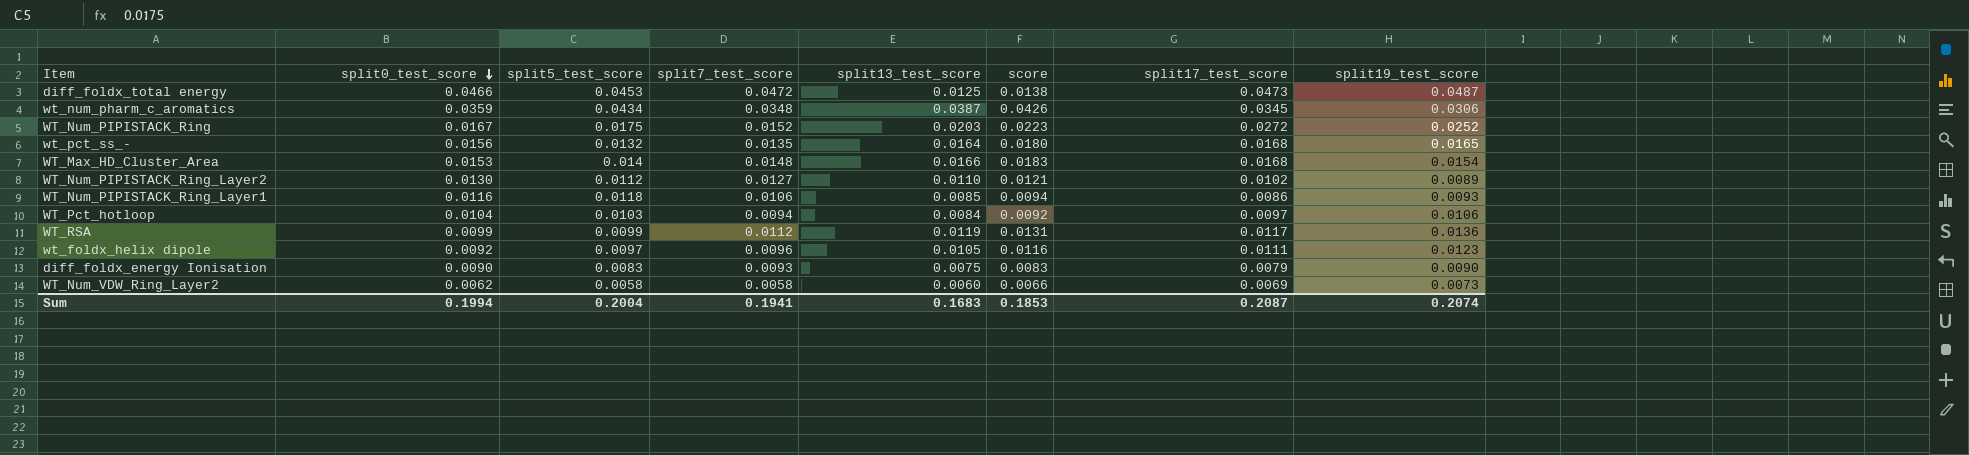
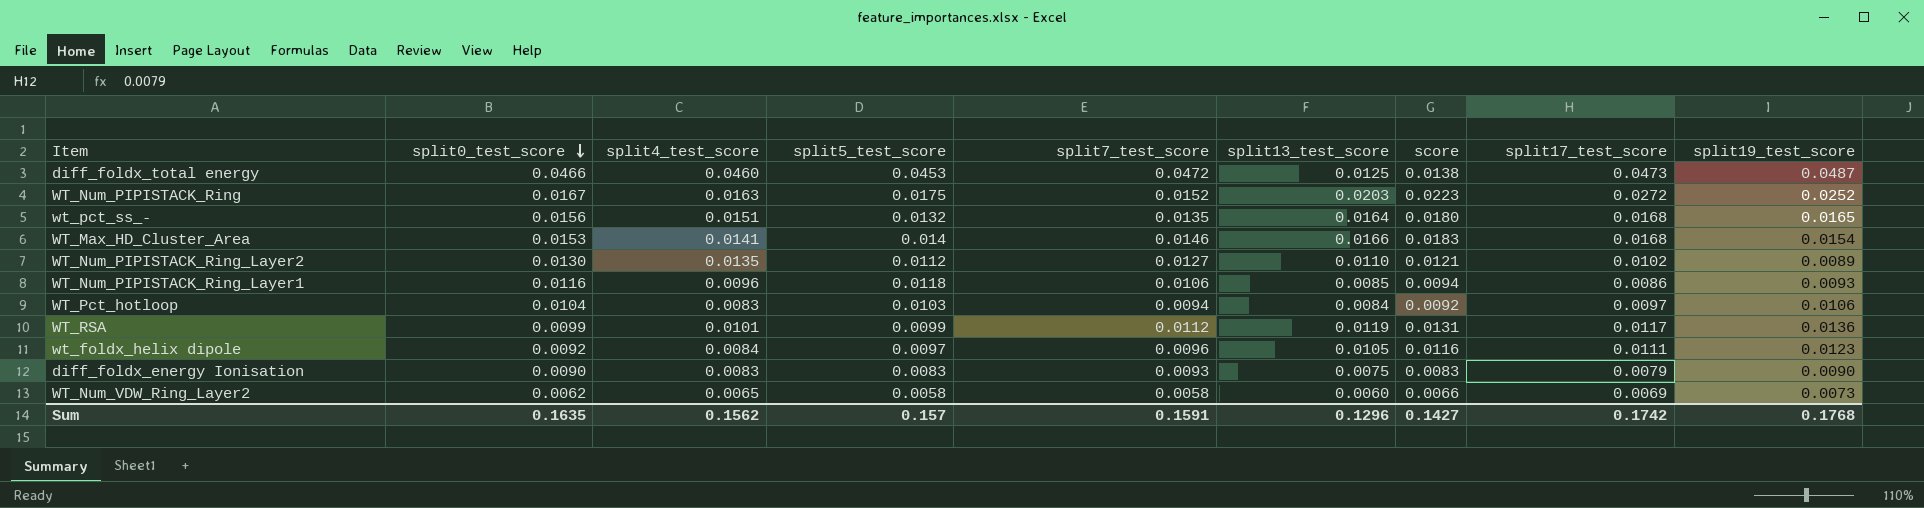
column split4_test_score | position: none -> 3
row wt_num_pharm_c_aromatics: 0.0359 | 0.0434 | 0.0348 | 0.0387 | 0.0426 | 0.0345 | 0.0306 -> none
WT_Max_HD_Cluster_Area | split7_test_score: 0.0148 -> 0.0146
Sum | split0_test_score: 0.1994 -> 0.1635
Sum | split5_test_score: 0.2004 -> 0.157
Sum | split7_test_score: 0.1941 -> 0.1591
Sum | split13_test_score: 0.1683 -> 0.1296
Sum | score: 0.1853 -> 0.1427
Sum | split17_test_score: 0.2087 -> 0.1742
Sum | split19_test_score: 0.2074 -> 0.1768

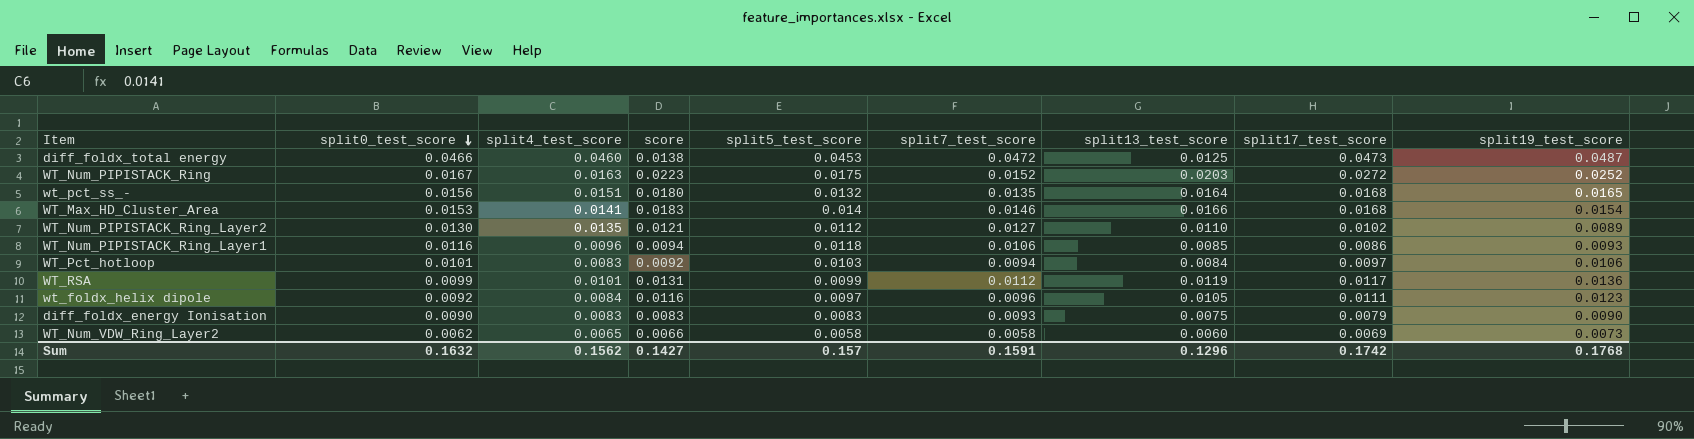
column score | position: 7 -> 4
WT_Pct_hotloop | split0_test_score: 0.0104 -> 0.0101
Sum | split0_test_score: 0.1635 -> 0.1632

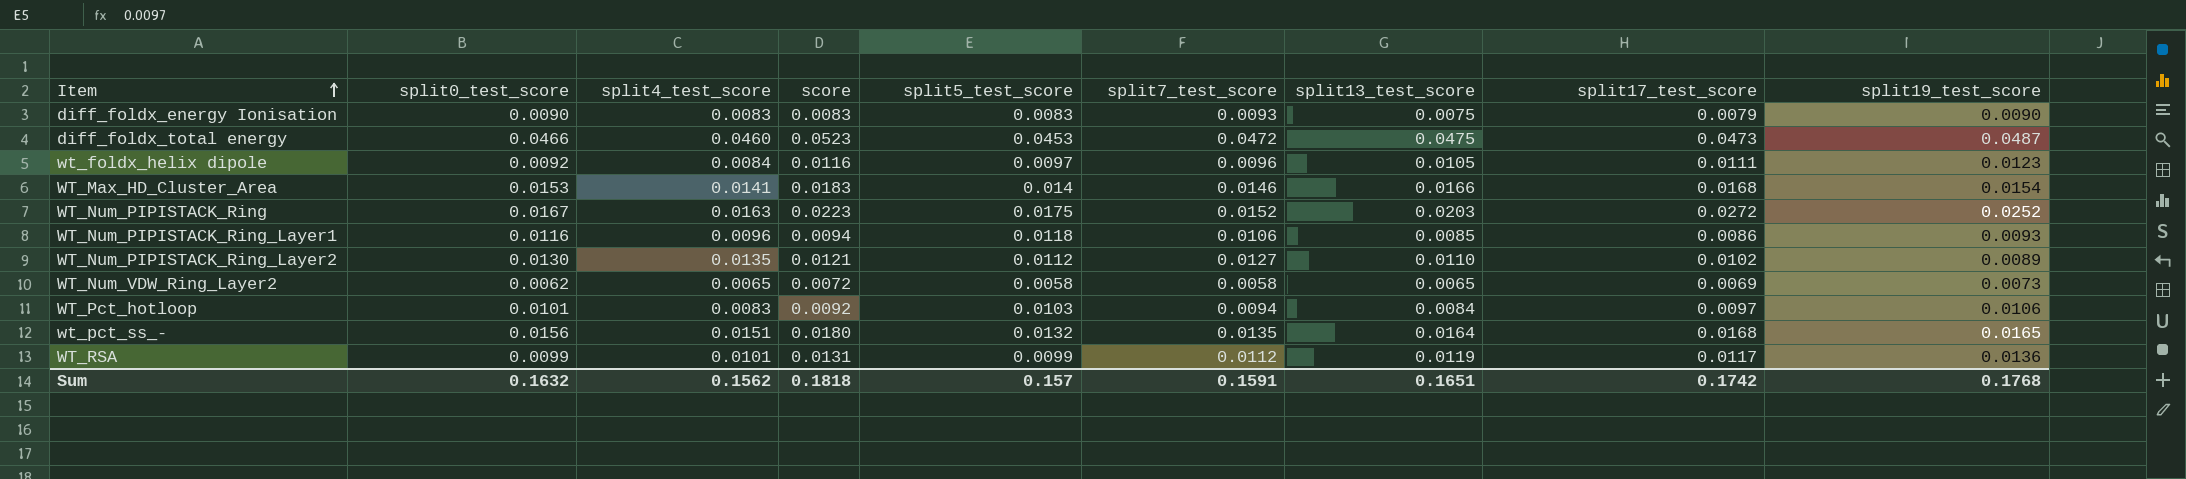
row order: split0_test_score descending -> Item ascending
diff_foldx_total energy | score: 0.0138 -> 0.0523
diff_foldx_total energy | split13_test_score: 0.0125 -> 0.0475
WT_Num_VDW_Ring_Layer2 | score: 0.0066 -> 0.0072
WT_Num_VDW_Ring_Layer2 | split13_test_score: 0.0060 -> 0.0065
Sum | score: 0.1427 -> 0.1818
Sum | split13_test_score: 0.1296 -> 0.1651

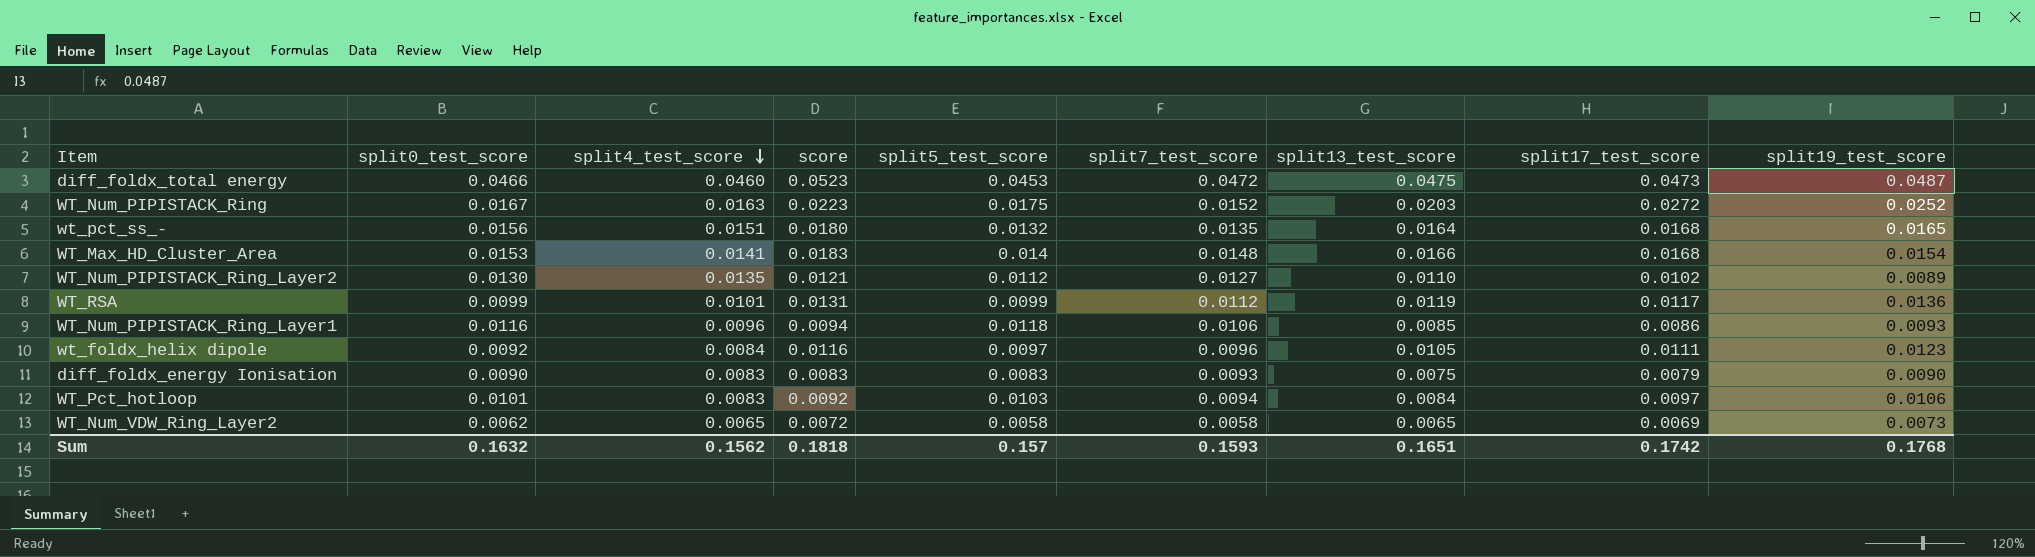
row order: Item ascending -> split4_test_score descending
WT_Max_HD_Cluster_Area | split7_test_score: 0.0146 -> 0.0148
Sum | split7_test_score: 0.1591 -> 0.1593

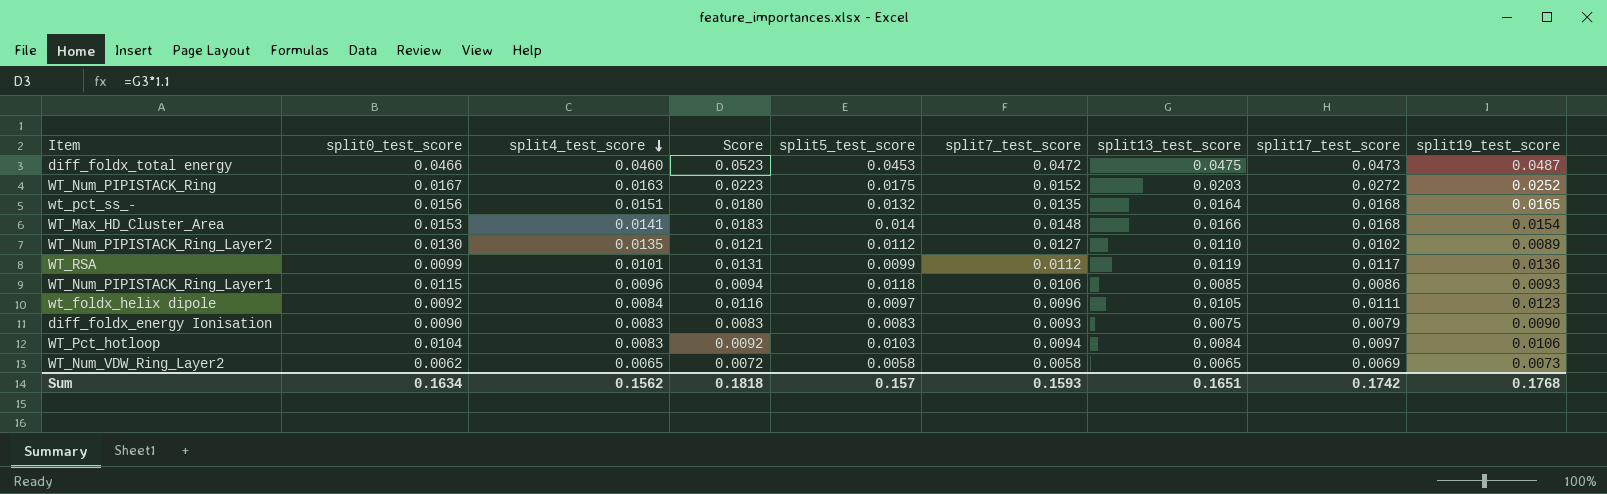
column name: score -> Score
WT_Num_PIPISTACK_Ring_Layer1 | split0_test_score: 0.0116 -> 0.0115
WT_Pct_hotloop | split0_test_score: 0.0101 -> 0.0104
Sum | split0_test_score: 0.1632 -> 0.1634

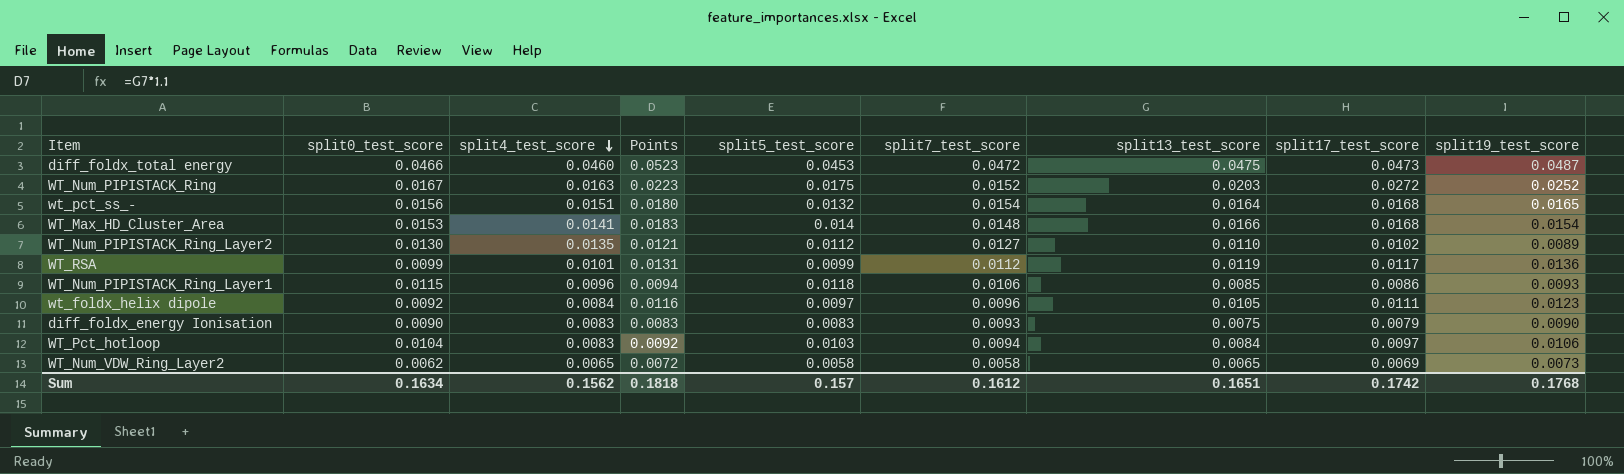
column name: Score -> Points
wt_pct_ss_- | split7_test_score: 0.0135 -> 0.0154
Sum | split7_test_score: 0.1593 -> 0.1612

